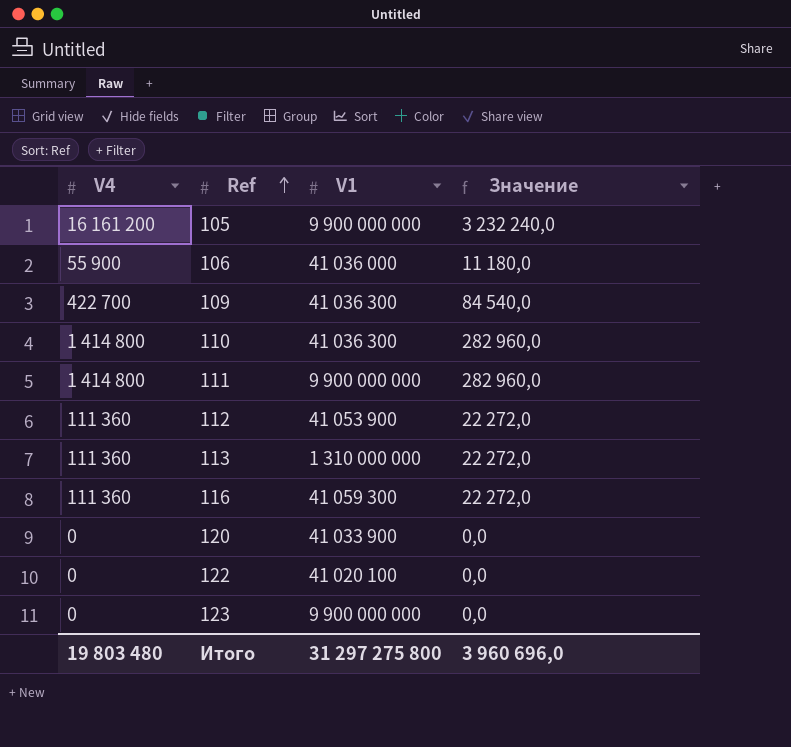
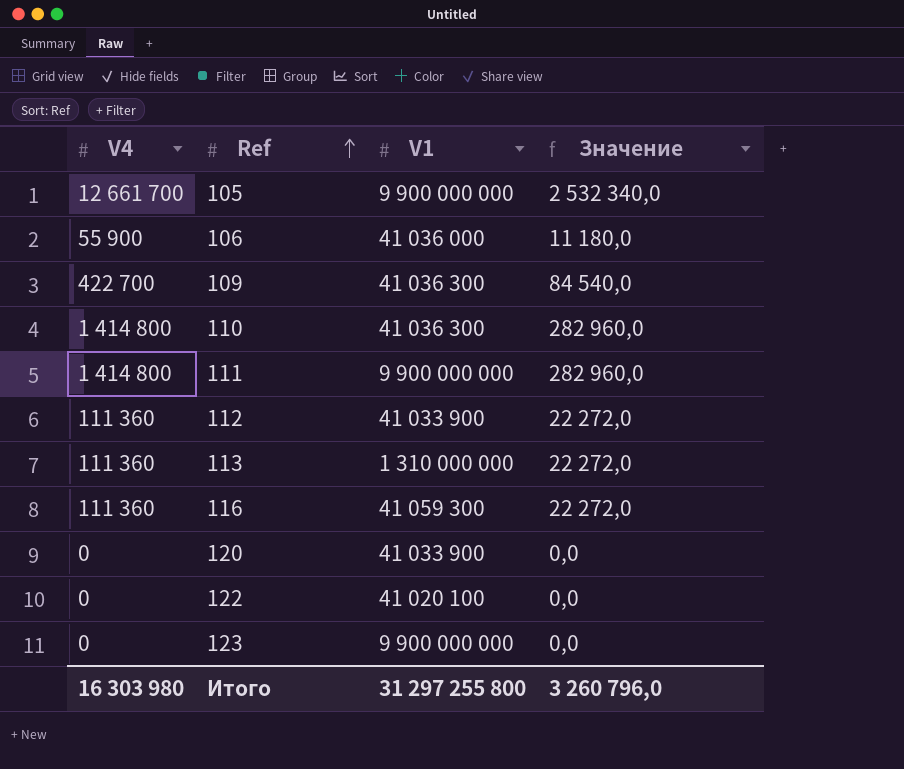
105 | V4: 16 161 200 -> 12 661 700
105 | Значение: 3 232 240,0 -> 2 532 340,0
112 | V1: 41 053 900 -> 41 033 900
Итого | V4: 19 803 480 -> 16 303 980
Итого | V1: 31 297 275 800 -> 31 297 255 800
Итого | Значение: 3 960 696,0 -> 3 260 796,0

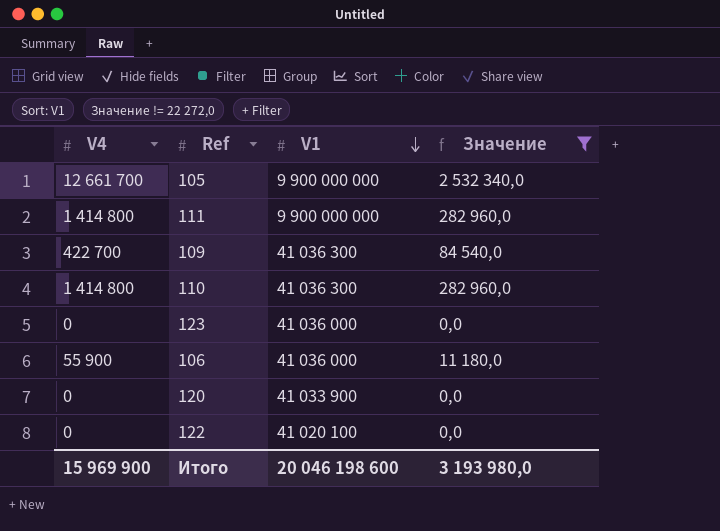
filter: none -> Значение != 22 272,0
row order: Ref ascending -> V1 descending
123 | V1: 9 900 000 000 -> 41 036 000
Итого | V4: 16 303 980 -> 15 969 900
Итого | V1: 31 297 255 800 -> 20 046 198 600
Итого | Значение: 3 260 796,0 -> 3 193 980,0

